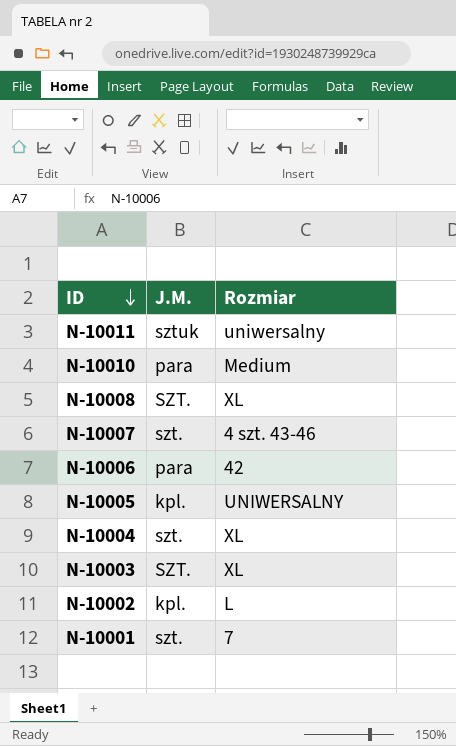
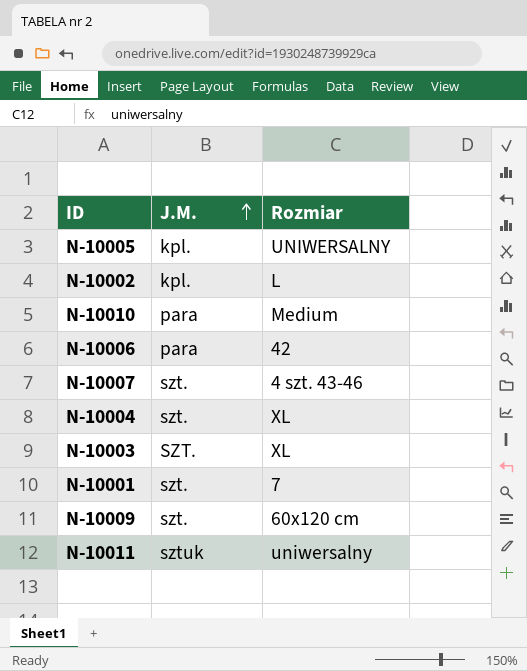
row order: ID descending -> J.M. ascending
row N-10008: SZT. | XL -> none
row N-10009: none -> szt. | 60x120 cm

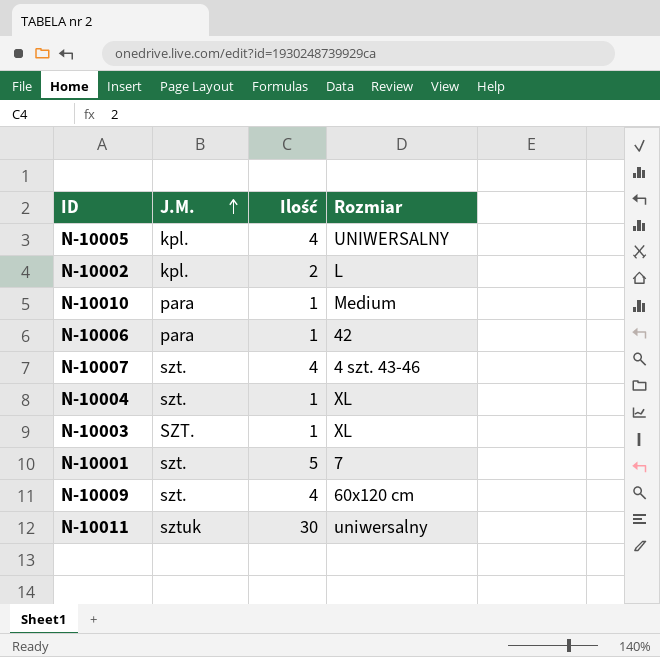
column Ilość | position: none -> 3

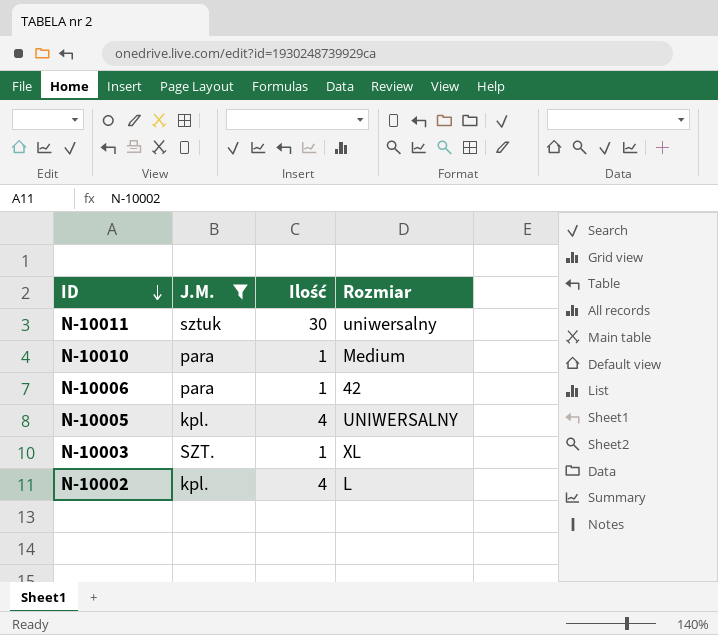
filter: none -> J.M. != szt.
row order: J.M. ascending -> ID descending
N-10002 | Ilość: 2 -> 4

